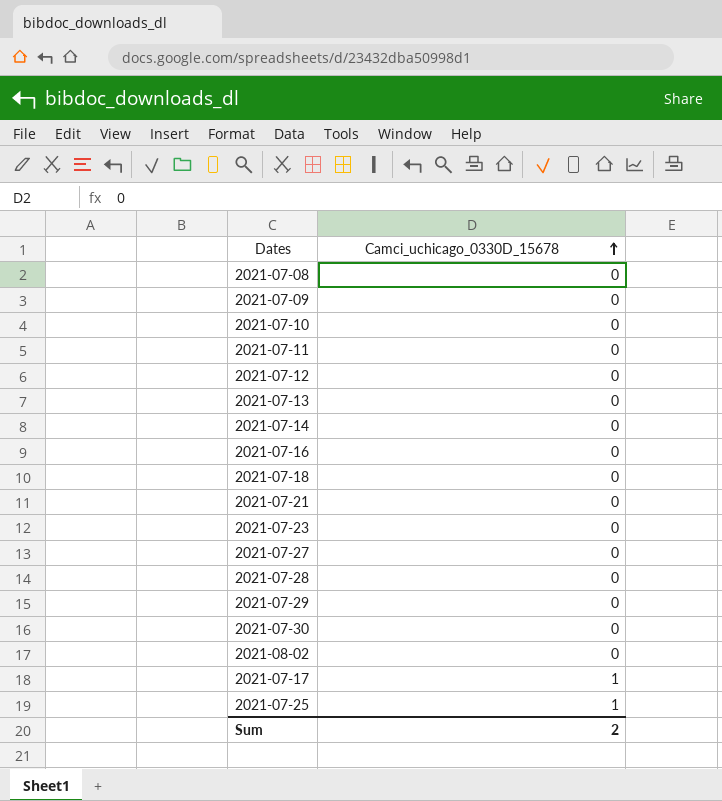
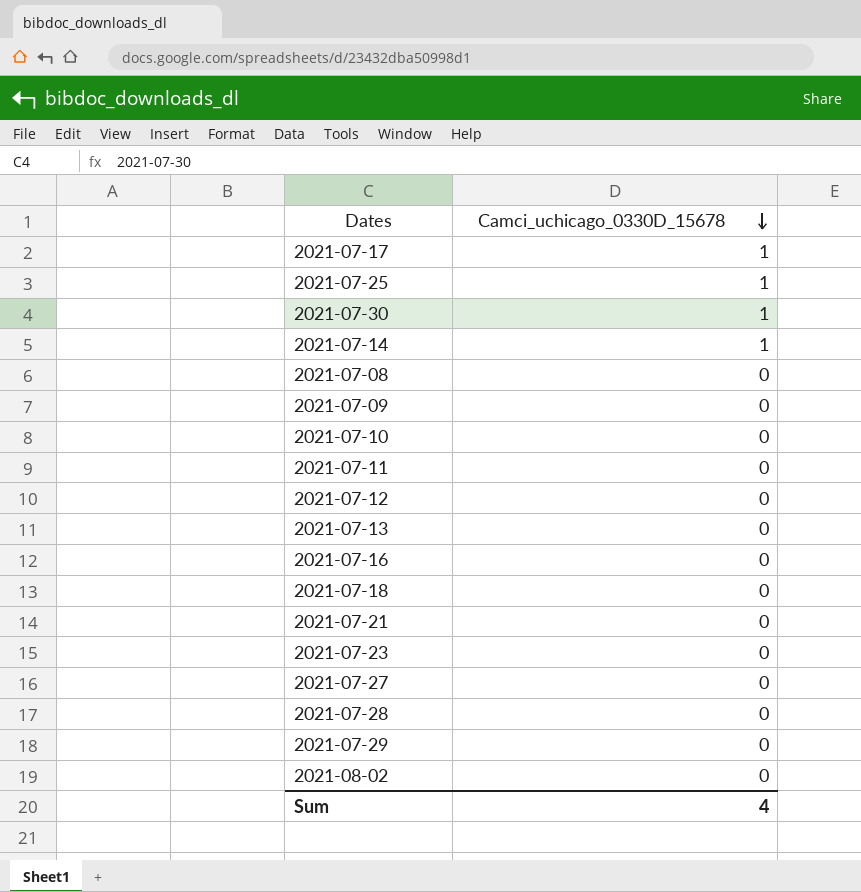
row order: Camci_uchicago_0330D_15678 ascending -> Camci_uchicago_0330D_15678 descending
2021-07-30 | Camci_uchicago_0330D_15678: 0 -> 1
2021-07-14 | Camci_uchicago_0330D_15678: 0 -> 1
Sum | Camci_uchicago_0330D_15678: 2 -> 4

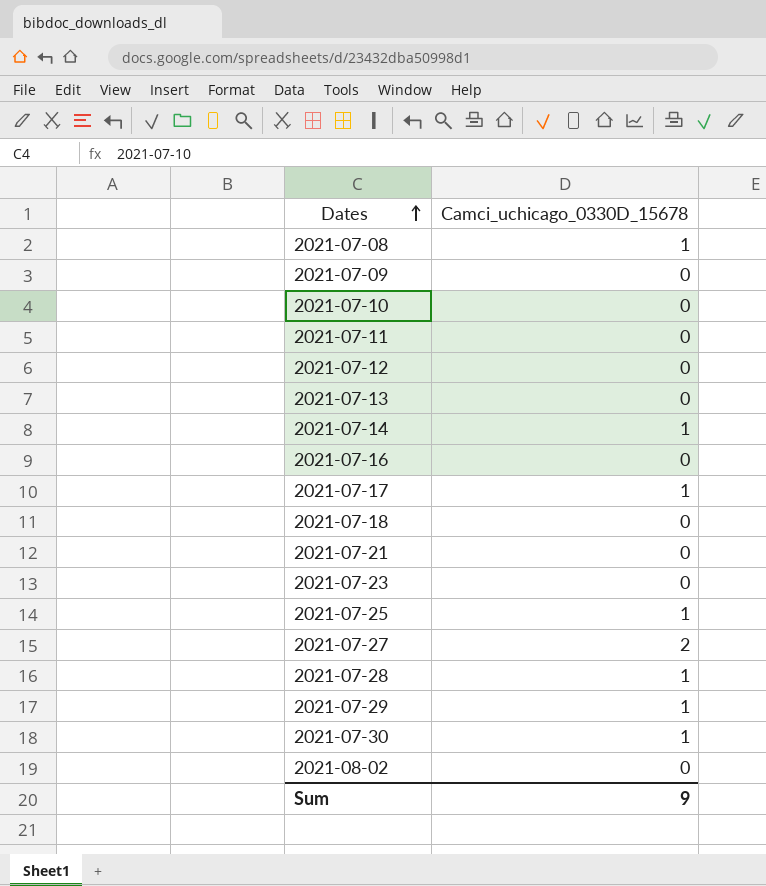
row order: Camci_uchicago_0330D_15678 descending -> Dates ascending
2021-07-08 | Camci_uchicago_0330D_15678: 0 -> 1
2021-07-27 | Camci_uchicago_0330D_15678: 0 -> 2
2021-07-28 | Camci_uchicago_0330D_15678: 0 -> 1
2021-07-29 | Camci_uchicago_0330D_15678: 0 -> 1
Sum | Camci_uchicago_0330D_15678: 4 -> 9

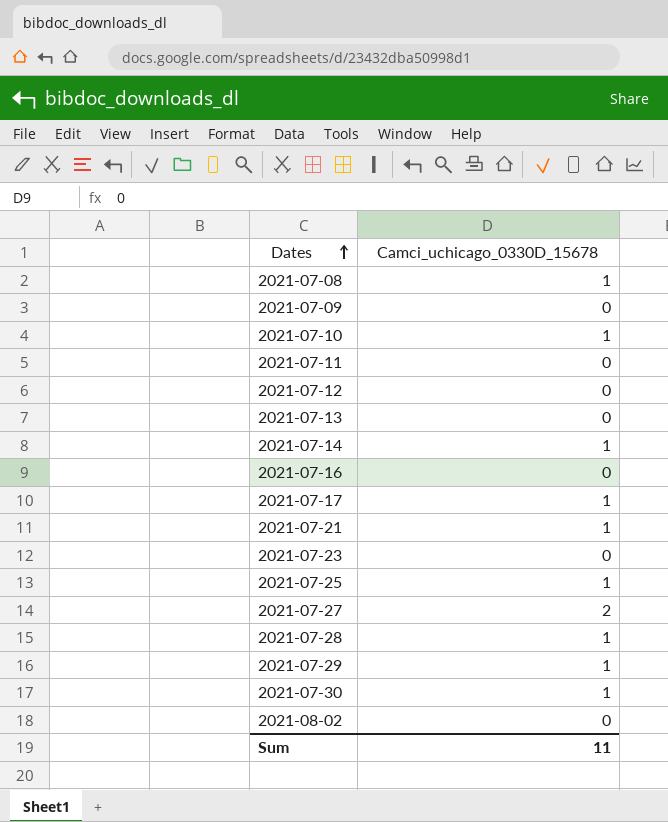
row 2021-07-18: 0 -> none
2021-07-10 | Camci_uchicago_0330D_15678: 0 -> 1
2021-07-21 | Camci_uchicago_0330D_15678: 0 -> 1
Sum | Camci_uchicago_0330D_15678: 9 -> 11

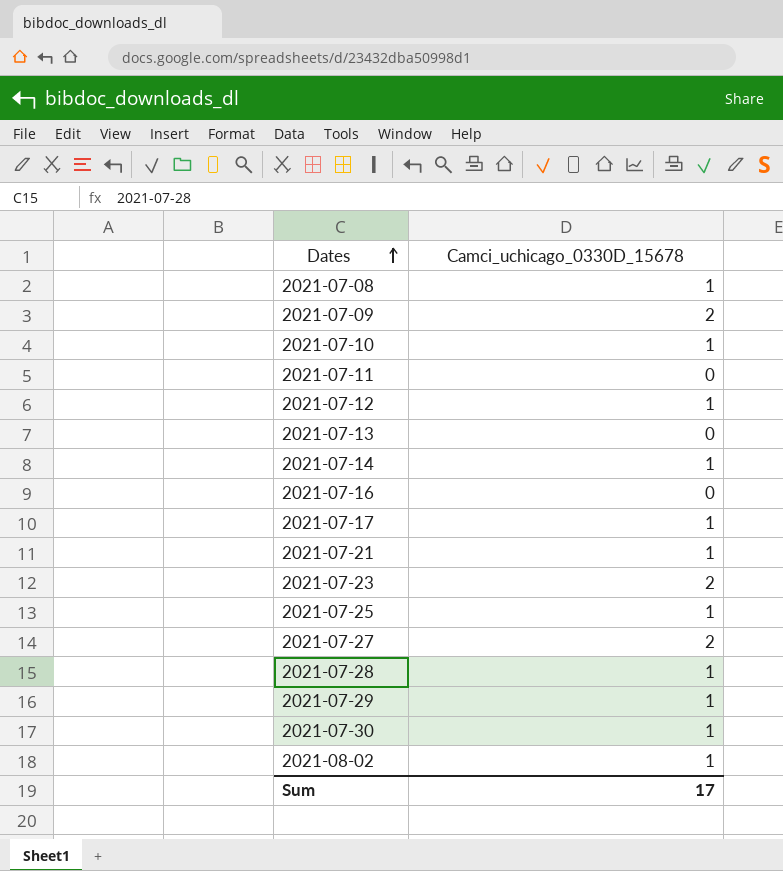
2021-07-09 | Camci_uchicago_0330D_15678: 0 -> 2
2021-07-12 | Camci_uchicago_0330D_15678: 0 -> 1
2021-07-23 | Camci_uchicago_0330D_15678: 0 -> 2
2021-08-02 | Camci_uchicago_0330D_15678: 0 -> 1
Sum | Camci_uchicago_0330D_15678: 11 -> 17

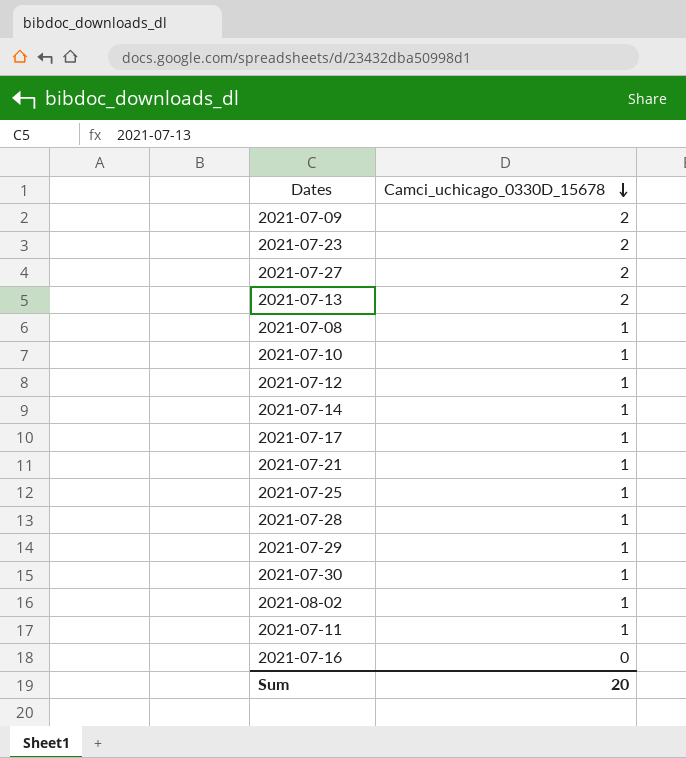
row order: Dates ascending -> Camci_uchicago_0330D_15678 descending
2021-07-13 | Camci_uchicago_0330D_15678: 0 -> 2
2021-07-11 | Camci_uchicago_0330D_15678: 0 -> 1
Sum | Camci_uchicago_0330D_15678: 17 -> 20

